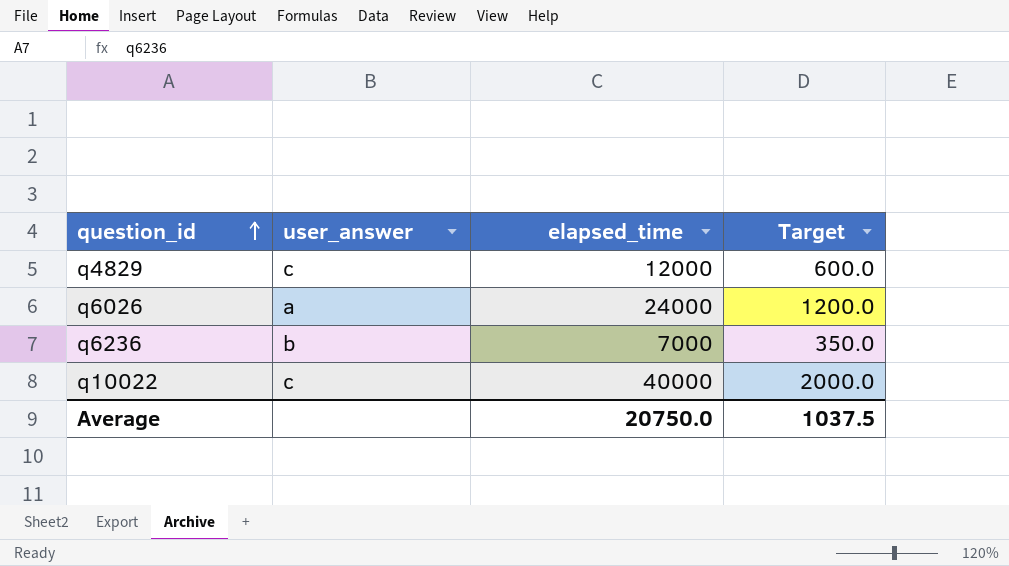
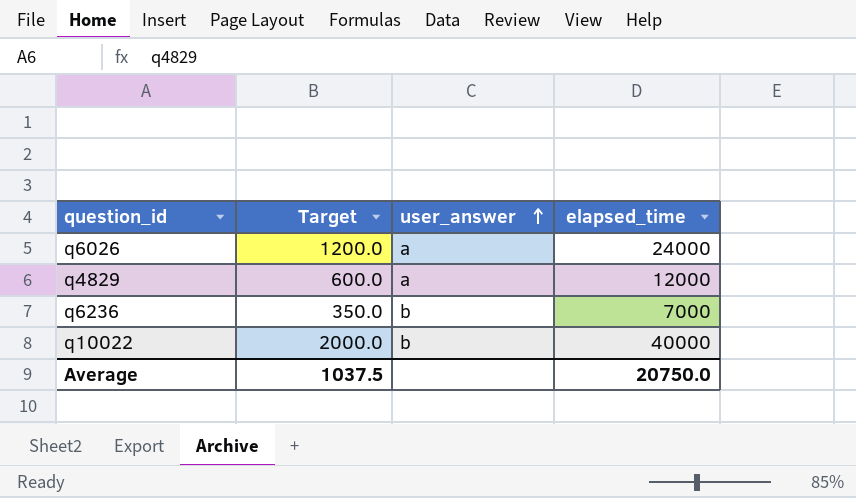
row order: question_id ascending -> user_answer ascending
column Target | position: 4 -> 2
q4829 | user_answer: c -> a
q10022 | user_answer: c -> b

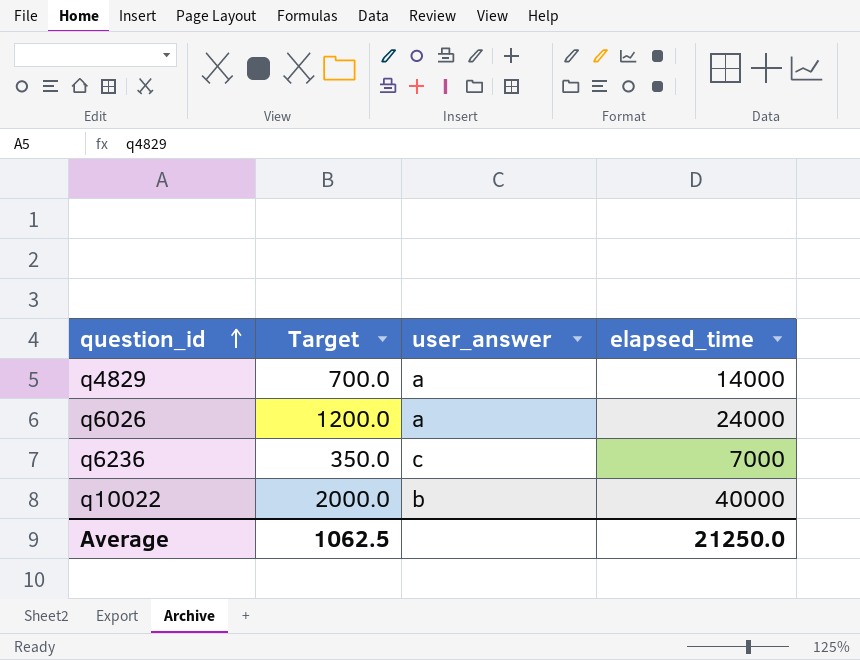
row order: user_answer ascending -> question_id ascending
q4829 | Target: 600.0 -> 700.0
q4829 | elapsed_time: 12000 -> 14000
q6236 | user_answer: b -> c
Average | Target: 1037.5 -> 1062.5
Average | elapsed_time: 20750.0 -> 21250.0

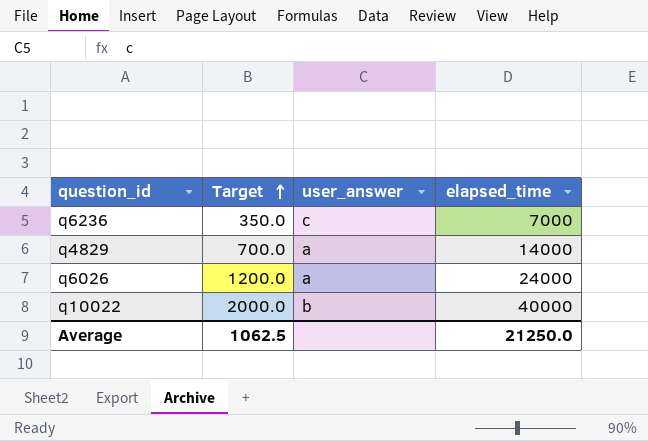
row order: question_id ascending -> Target ascending

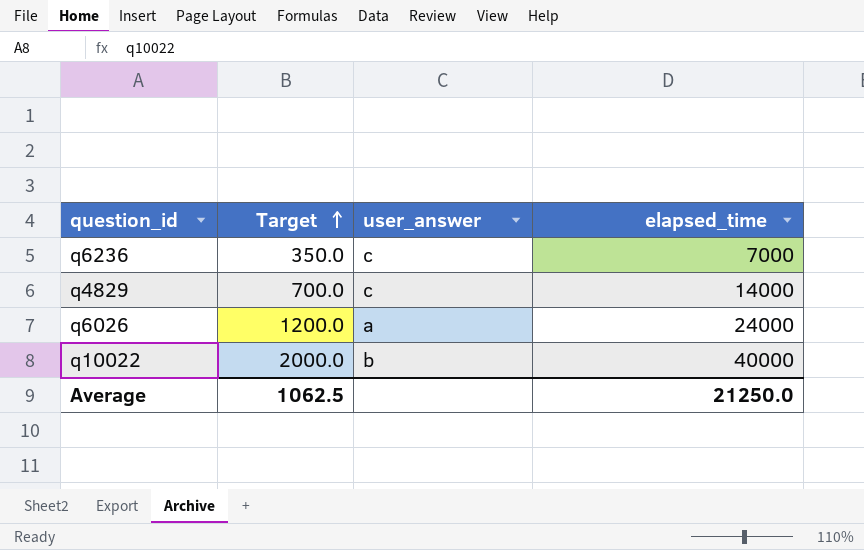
q4829 | user_answer: a -> c

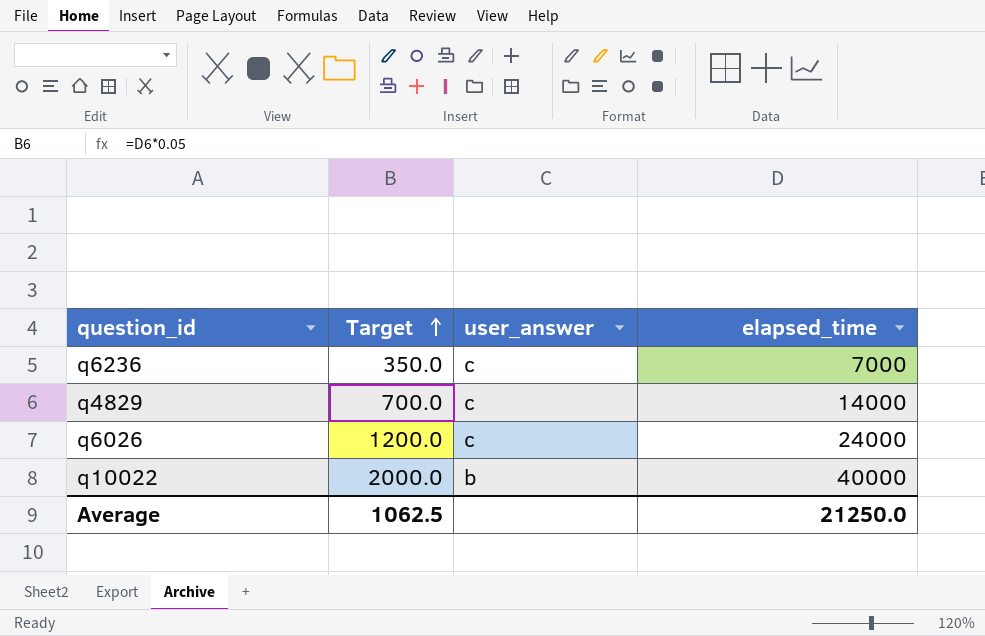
q6026 | user_answer: a -> c

